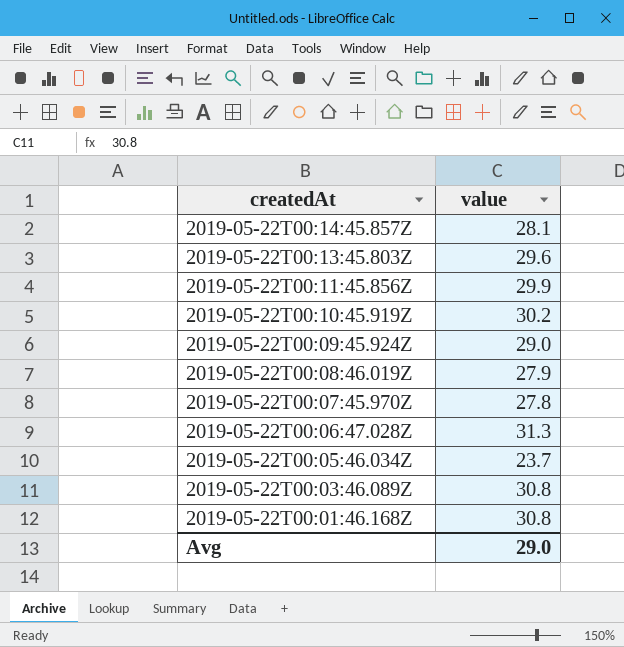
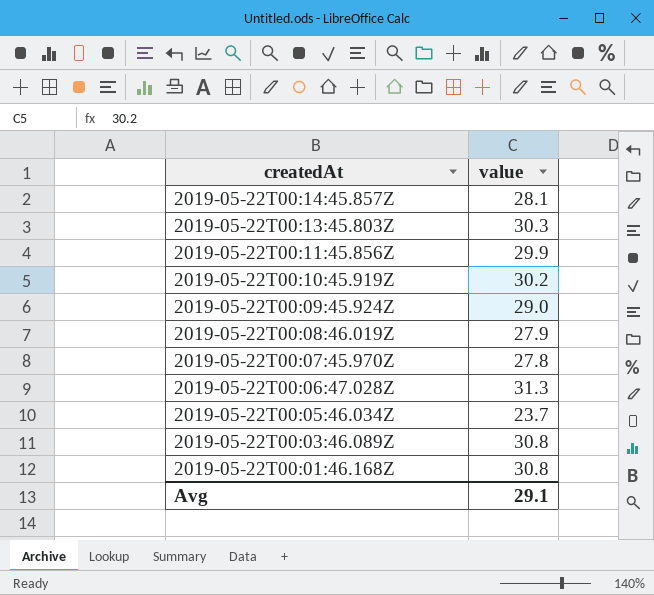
2019-05-22T00:13:45.803Z | value: 29.6 -> 30.3
Avg | value: 29.0 -> 29.1

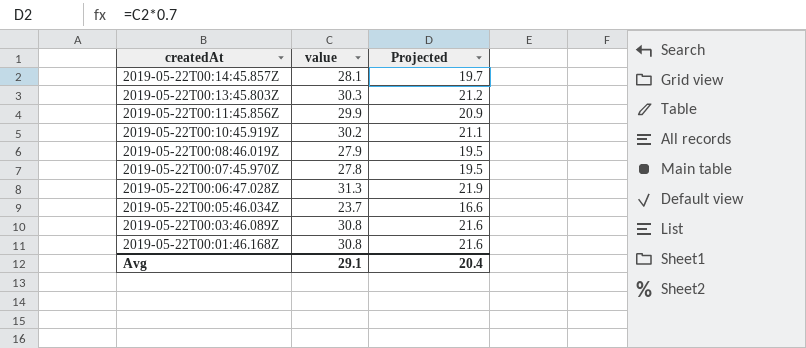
column Projected | formula: none -> [value] * 0.7
row 2019-05-22T00:09:45.924Z: 29.0 -> none

